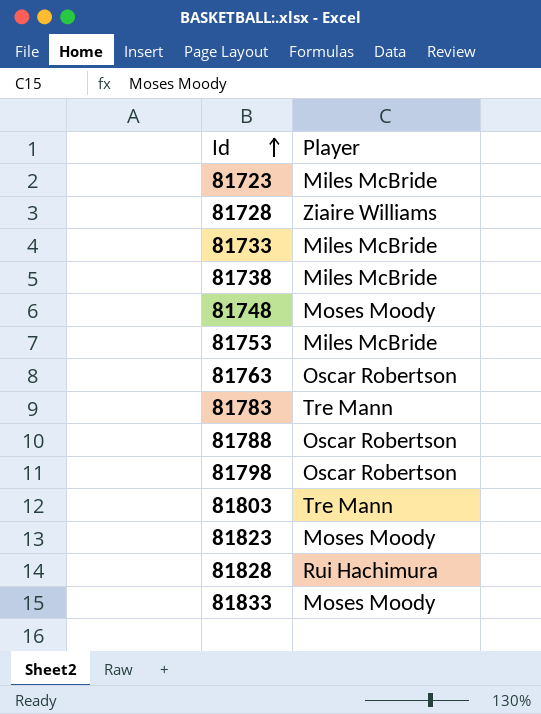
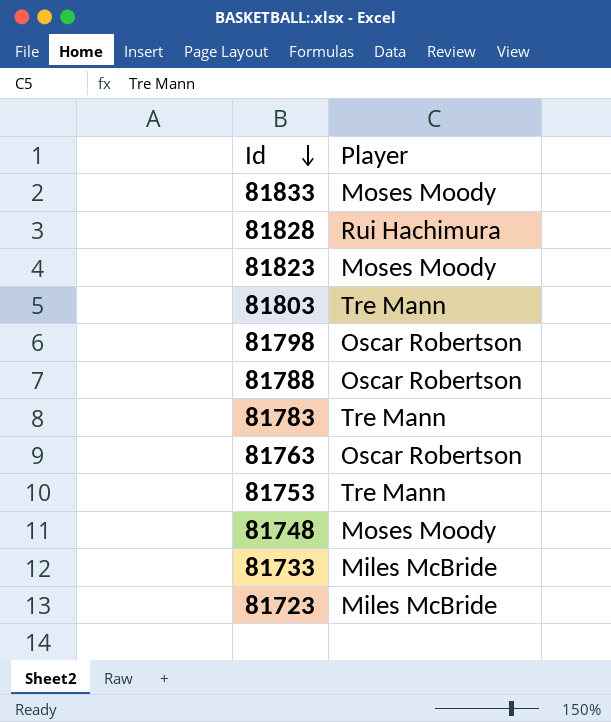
row order: Id ascending -> Id descending
row 81728: Ziaire Williams -> none
row 81738: Miles McBride -> none
81753 | Player: Miles McBride -> Tre Mann

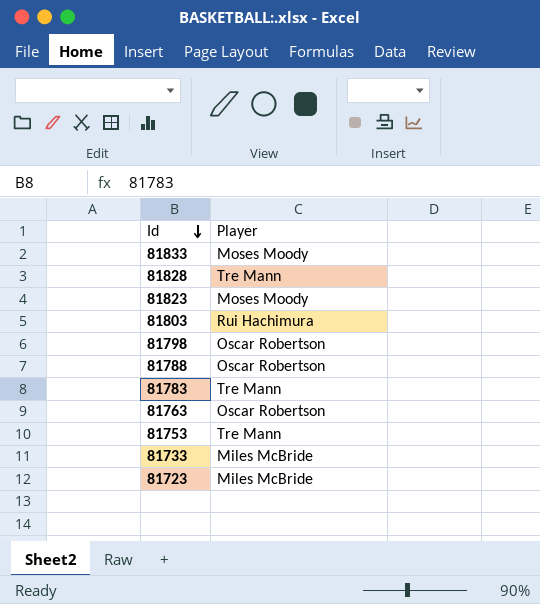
row 81748: Moses Moody -> none
81828 | Player: Rui Hachimura -> Tre Mann
81803 | Player: Tre Mann -> Rui Hachimura

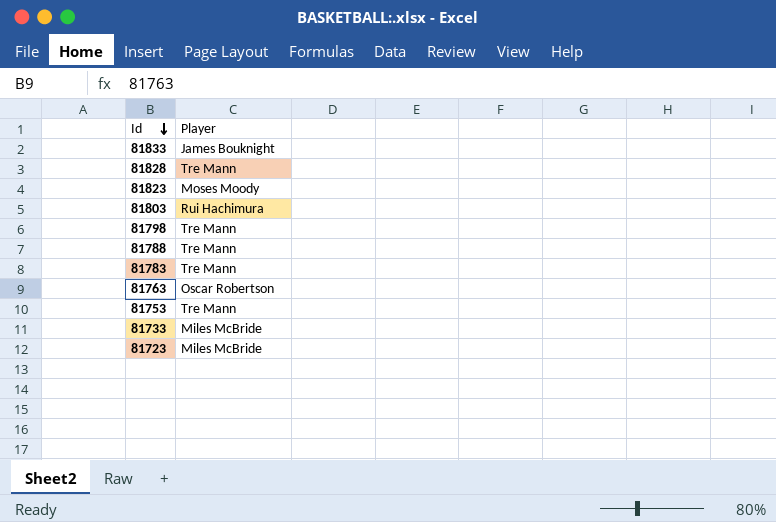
81833 | Player: Moses Moody -> James Bouknight
81798 | Player: Oscar Robertson -> Tre Mann
81788 | Player: Oscar Robertson -> Tre Mann

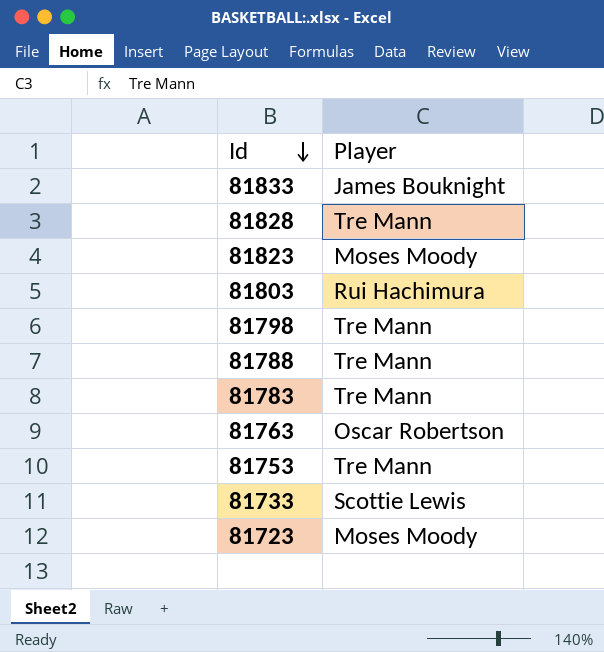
81733 | Player: Miles McBride -> Scottie Lewis
81723 | Player: Miles McBride -> Moses Moody

